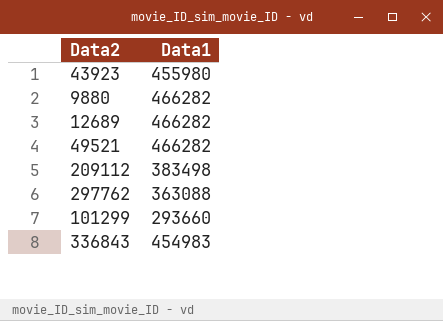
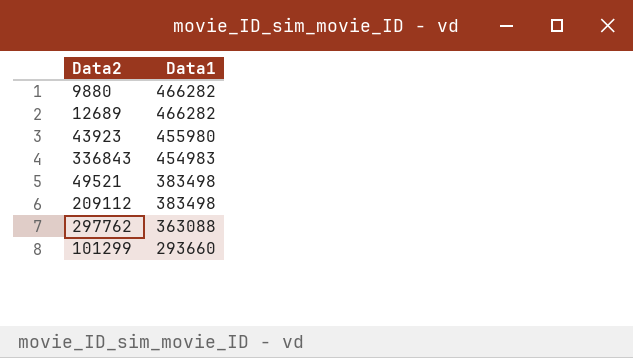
row order: none -> Data1 descending
49521 | Data1: 466282 -> 383498

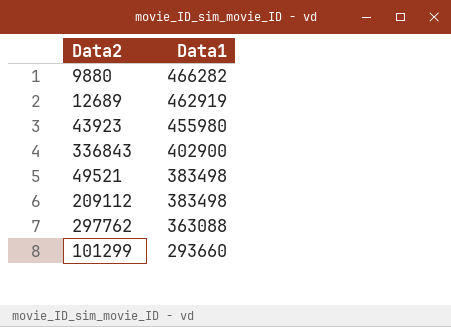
12689 | Data1: 466282 -> 462919
336843 | Data1: 454983 -> 402900

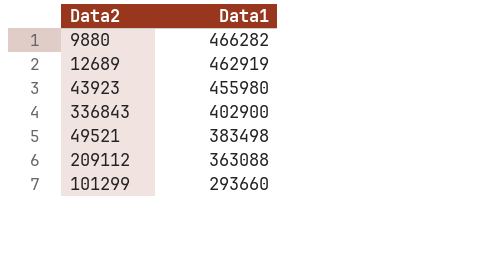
row 297762: 363088 -> none
209112 | Data1: 383498 -> 363088

